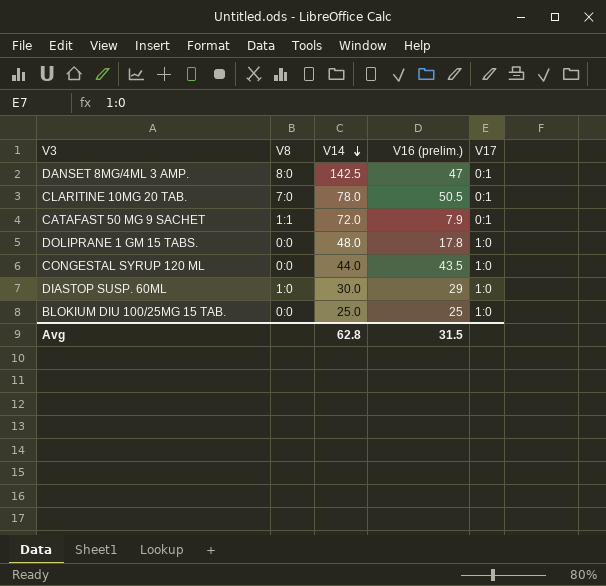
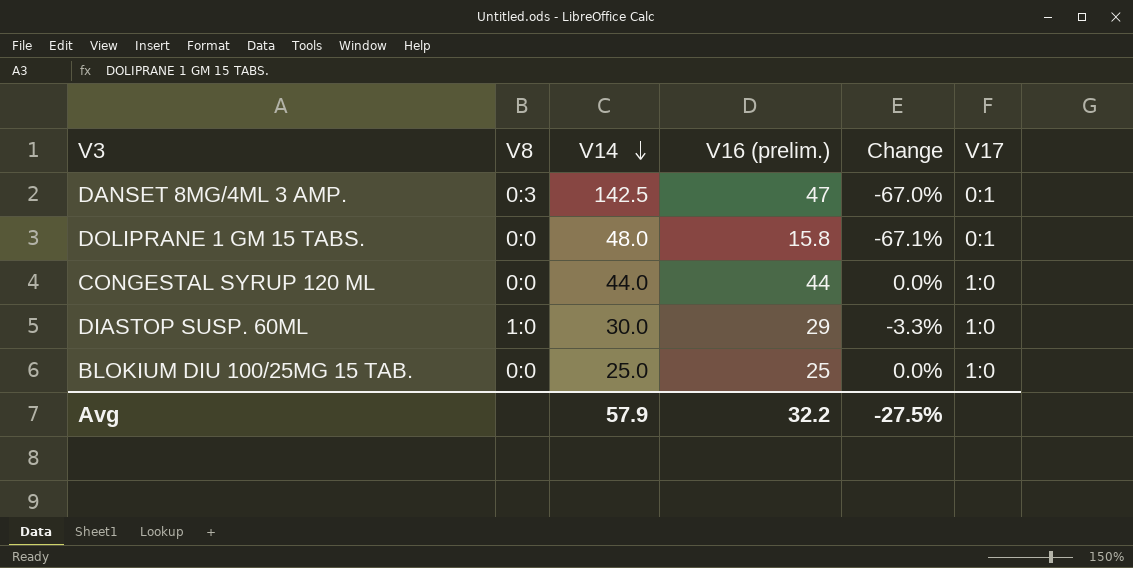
column Change | formula: none -> ([V16 (prelim.)] - [V14]) / [V14]
row CLARITINE 10MG 20 TAB.: 7:0 | 78.0 | 50.5 | 0:1 -> none
row CATAFAST 50 MG 9 SACHET: 1:1 | 72.0 | 7.9 | 0:1 -> none
DANSET 8MG/4ML 3 AMP. | V8: 8:0 -> 0:3
DOLIPRANE 1 GM 15 TABS. | V16 (prelim.): 17.8 -> 15.8
DOLIPRANE 1 GM 15 TABS. | V17: 1:0 -> 0:1
CONGESTAL SYRUP 120 ML | V16 (prelim.): 43.5 -> 44
Avg | V14: 62.8 -> 57.9
Avg | V16 (prelim.): 31.5 -> 32.2

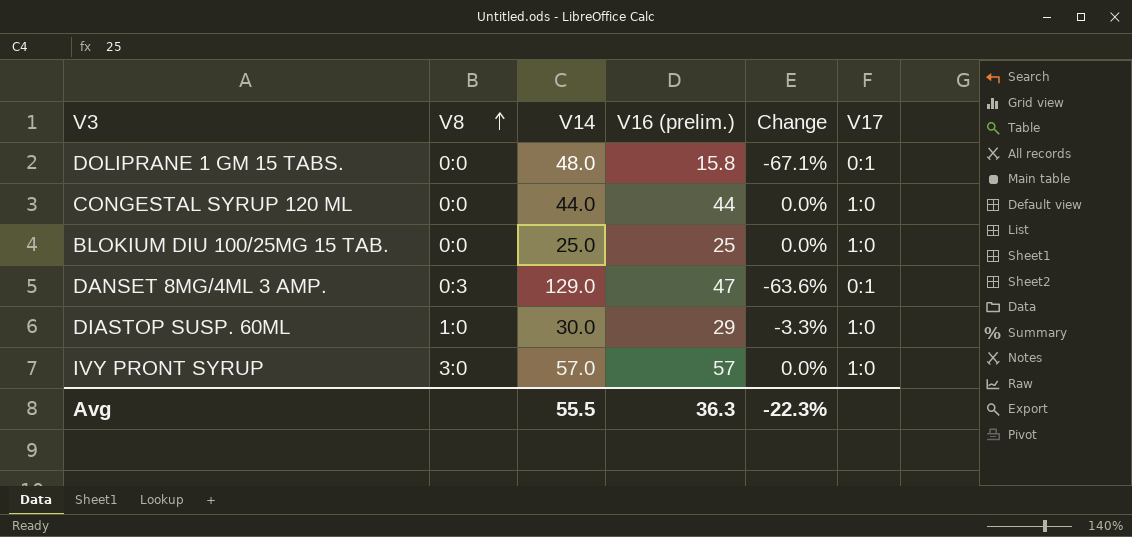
row order: V14 descending -> V8 ascending
DANSET 8MG/4ML 3 AMP. | V14: 142.5 -> 129.0
DANSET 8MG/4ML 3 AMP. | Change: -67.0% -> -63.6%
row IVY PRONT SYRUP: none -> 3:0 | 57.0 | 57 | 0.0% | 1:0
Avg | V14: 57.9 -> 55.5
Avg | V16 (prelim.): 32.2 -> 36.3
Avg | Change: -27.5% -> -22.3%

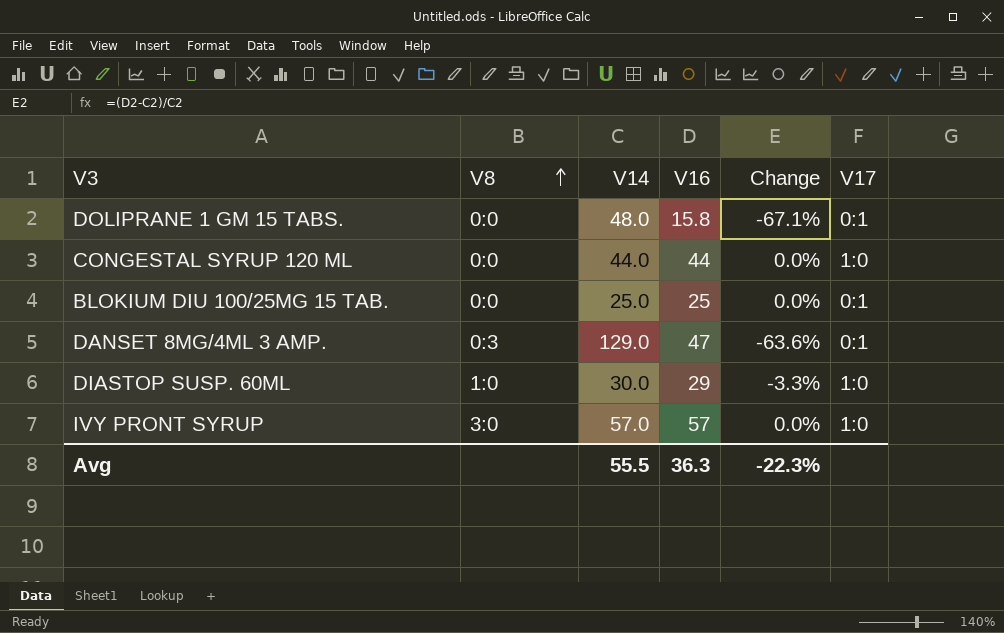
column name: V16 (prelim.) -> V16
BLOKIUM DIU 100/25MG 15 TAB. | V17: 1:0 -> 0:1

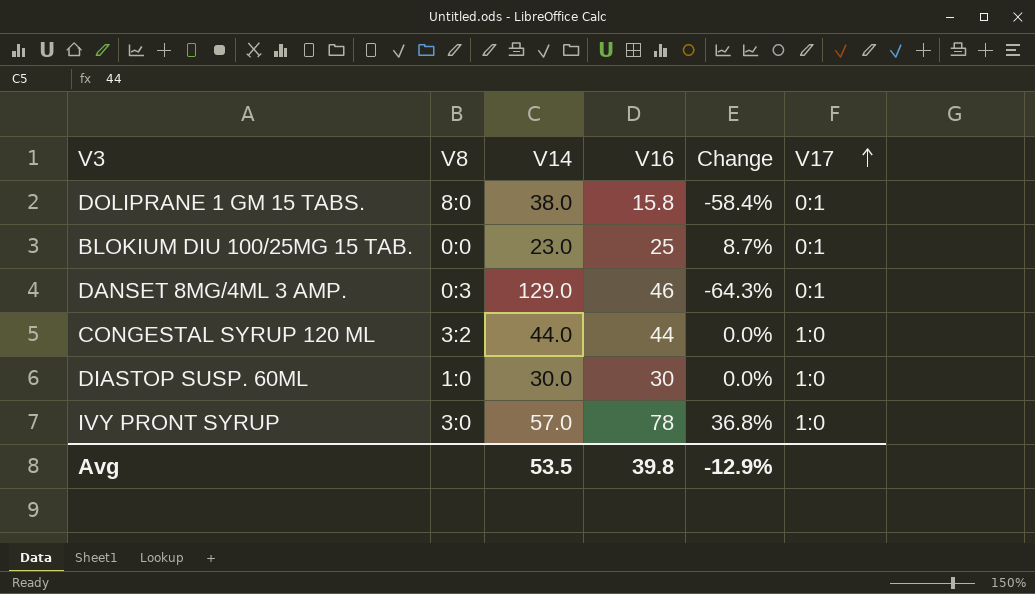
row order: V8 ascending -> V17 ascending
DOLIPRANE 1 GM 15 TABS. | V8: 0:0 -> 8:0
DOLIPRANE 1 GM 15 TABS. | V14: 48.0 -> 38.0
DOLIPRANE 1 GM 15 TABS. | Change: -67.1% -> -58.4%
BLOKIUM DIU 100/25MG 15 TAB. | V14: 25.0 -> 23.0
BLOKIUM DIU 100/25MG 15 TAB. | Change: 0.0% -> 8.7%
DANSET 8MG/4ML 3 AMP. | V16: 47 -> 46
DANSET 8MG/4ML 3 AMP. | Change: -63.6% -> -64.3%
CONGESTAL SYRUP 120 ML | V8: 0:0 -> 3:2
DIASTOP SUSP. 60ML | V16: 29 -> 30
DIASTOP SUSP. 60ML | Change: -3.3% -> 0.0%
IVY PRONT SYRUP | V16: 57 -> 78
IVY PRONT SYRUP | Change: 0.0% -> 36.8%
Avg | V14: 55.5 -> 53.5
Avg | V16: 36.3 -> 39.8
Avg | Change: -22.3% -> -12.9%

